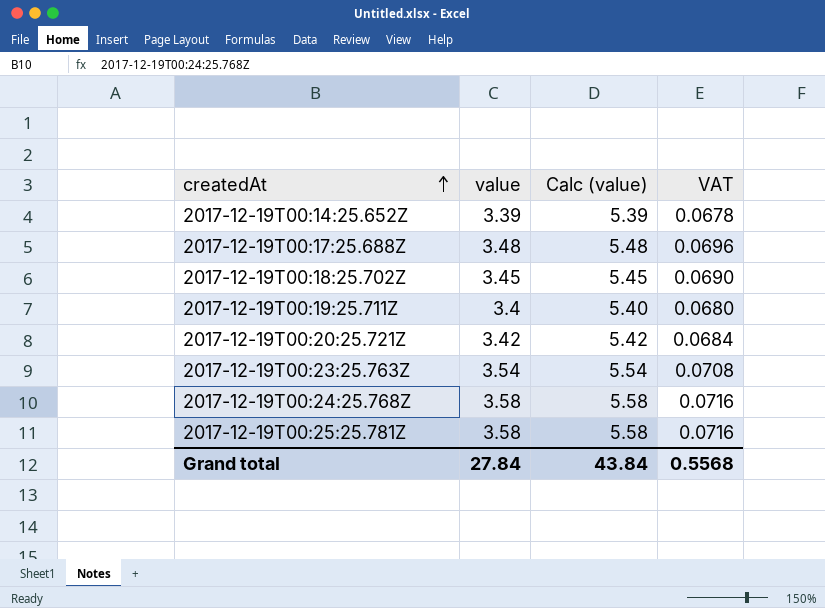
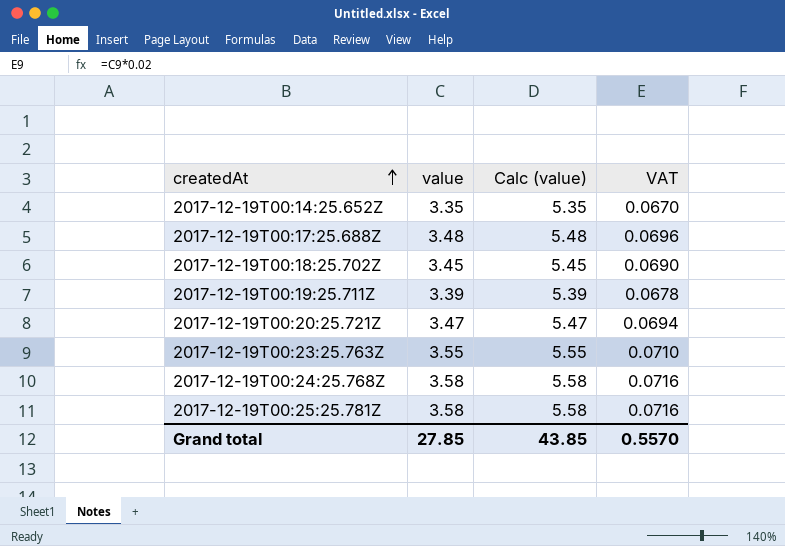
2017-12-19T00:14:25.652Z | value: 3.39 -> 3.35
2017-12-19T00:14:25.652Z | Calc (value): 5.39 -> 5.35
2017-12-19T00:14:25.652Z | VAT: 0.0678 -> 0.0670
2017-12-19T00:19:25.711Z | value: 3.4 -> 3.39
2017-12-19T00:19:25.711Z | Calc (value): 5.40 -> 5.39
2017-12-19T00:19:25.711Z | VAT: 0.0680 -> 0.0678
2017-12-19T00:20:25.721Z | value: 3.42 -> 3.47
2017-12-19T00:20:25.721Z | Calc (value): 5.42 -> 5.47
2017-12-19T00:20:25.721Z | VAT: 0.0684 -> 0.0694
2017-12-19T00:23:25.763Z | value: 3.54 -> 3.55
2017-12-19T00:23:25.763Z | Calc (value): 5.54 -> 5.55
2017-12-19T00:23:25.763Z | VAT: 0.0708 -> 0.0710
Grand total | value: 27.84 -> 27.85
Grand total | Calc (value): 43.84 -> 43.85
Grand total | VAT: 0.5568 -> 0.5570

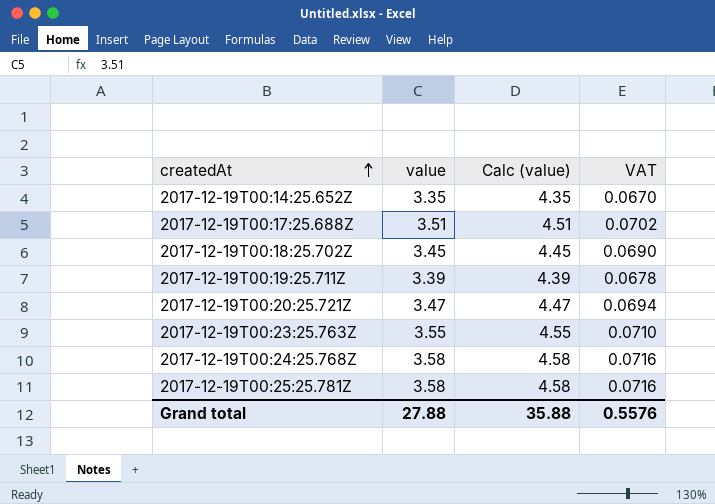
column Calc (value) | formula: [value] + 2 -> [value] + 1
2017-12-19T00:17:25.688Z | value: 3.48 -> 3.51
2017-12-19T00:17:25.688Z | VAT: 0.0696 -> 0.0702
Grand total | value: 27.85 -> 27.88
Grand total | Calc (value): 43.85 -> 35.88
Grand total | VAT: 0.5570 -> 0.5576

